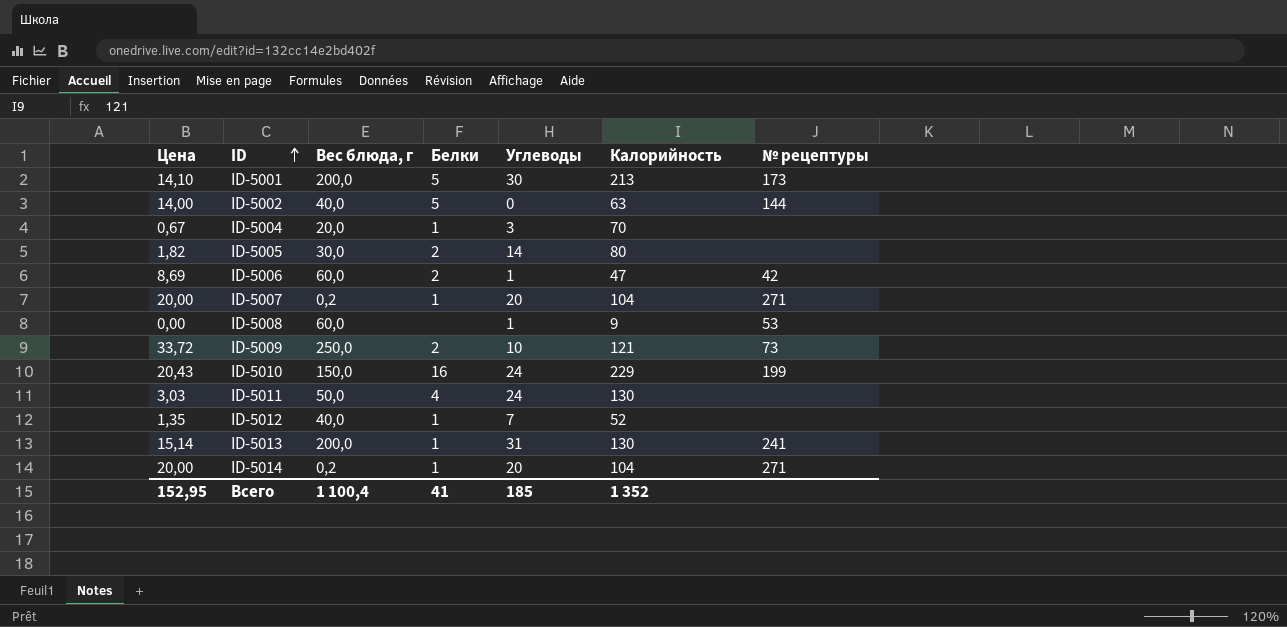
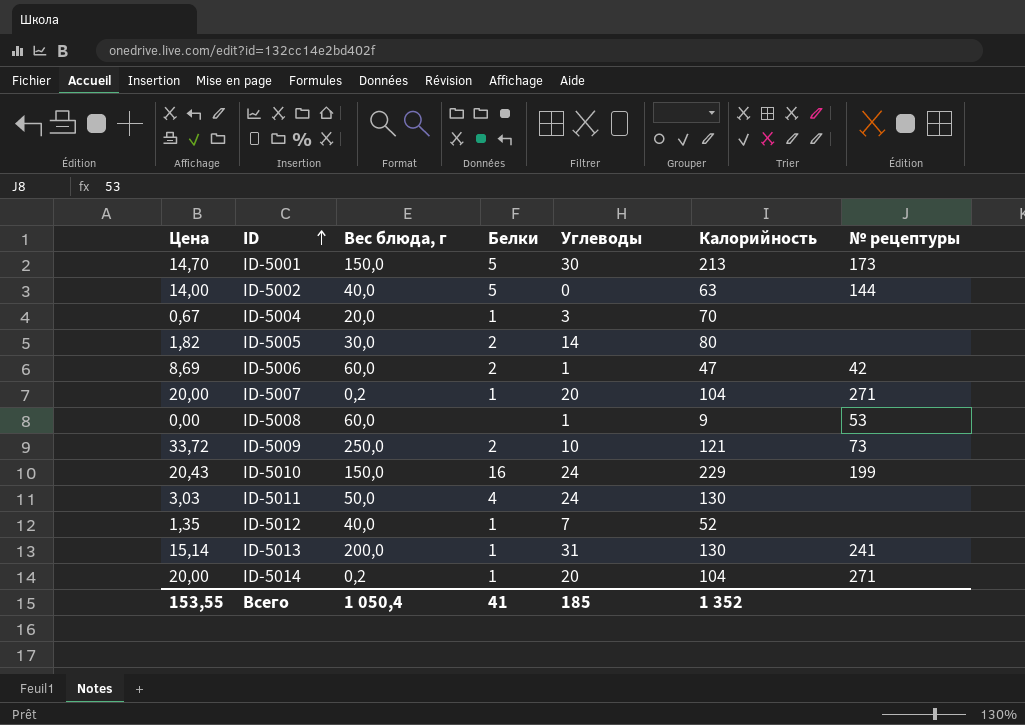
ID-5001 | Цена: 14,10 -> 14,70
ID-5001 | Вес блюда, г: 200,0 -> 150,0
Всего | Цена: 152,95 -> 153,55
Всего | Вес блюда, г: 1 100,4 -> 1 050,4

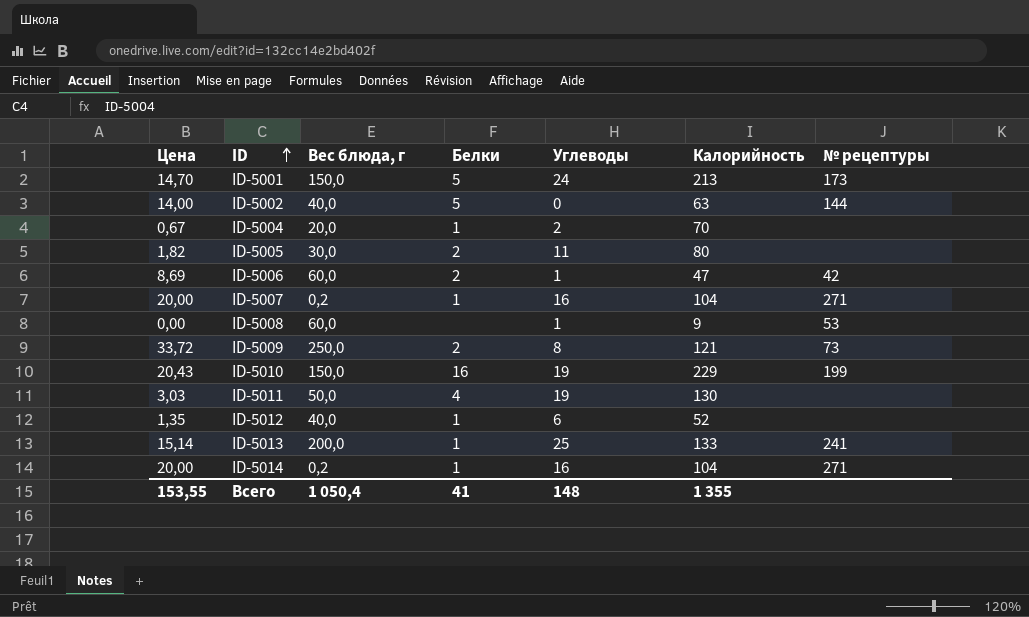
ID-5001 | Углеводы: 30 -> 24
ID-5004 | Углеводы: 3 -> 2
ID-5005 | Углеводы: 14 -> 11
ID-5007 | Углеводы: 20 -> 16
ID-5009 | Углеводы: 10 -> 8
ID-5010 | Углеводы: 24 -> 19
ID-5011 | Углеводы: 24 -> 19
ID-5012 | Углеводы: 7 -> 6
ID-5013 | Углеводы: 31 -> 25
ID-5013 | Калорийность: 130 -> 133
ID-5014 | Углеводы: 20 -> 16
Всего | Углеводы: 185 -> 148
Всего | Калорийность: 1 352 -> 1 355

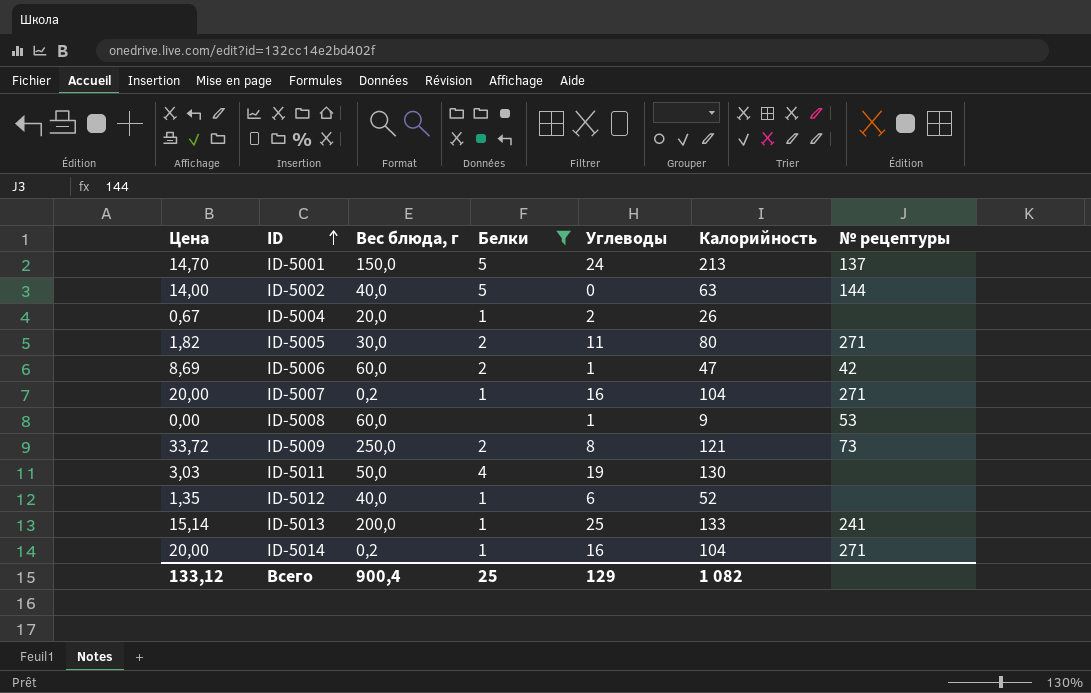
filter: none -> Белки != 16
ID-5001 | № рецептуры: 173 -> 137
ID-5004 | Калорийность: 70 -> 26
ID-5005 | № рецептуры: none -> 271
Всего | Цена: 153,55 -> 133,12
Всего | Вес блюда, г: 1 050,4 -> 900,4
Всего | Белки: 41 -> 25
Всего | Углеводы: 148 -> 129
Всего | Калорийность: 1 355 -> 1 082

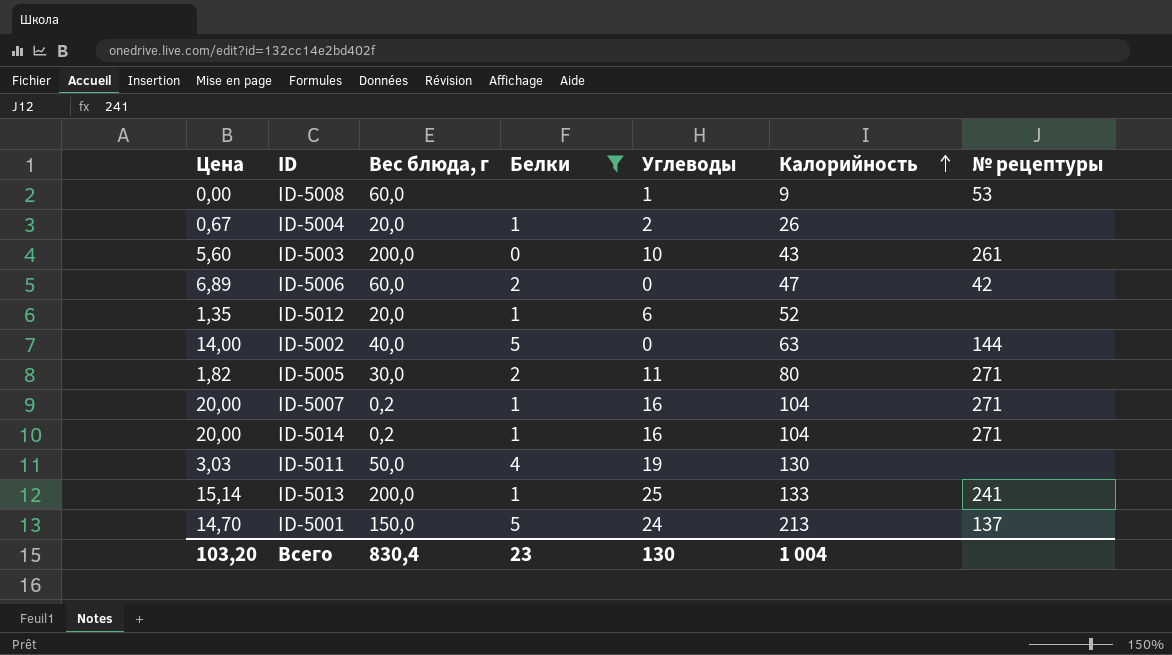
row order: ID ascending -> Калорийность ascending
row ID-5009: 33,72 | 250,0 | 2 | 8 | 121 | 73 -> none
row ID-5003: none -> 5,60 | 200,0 | 0 | 10 | 43 | 261
ID-5006 | Цена: 8,69 -> 6,89
ID-5006 | Углеводы: 1 -> 0
ID-5012 | Вес блюда, г: 40,0 -> 20,0
Всего | Цена: 133,12 -> 103,20
Всего | Вес блюда, г: 900,4 -> 830,4
Всего | Белки: 25 -> 23
Всего | Углеводы: 129 -> 130
Всего | Калорийность: 1 082 -> 1 004

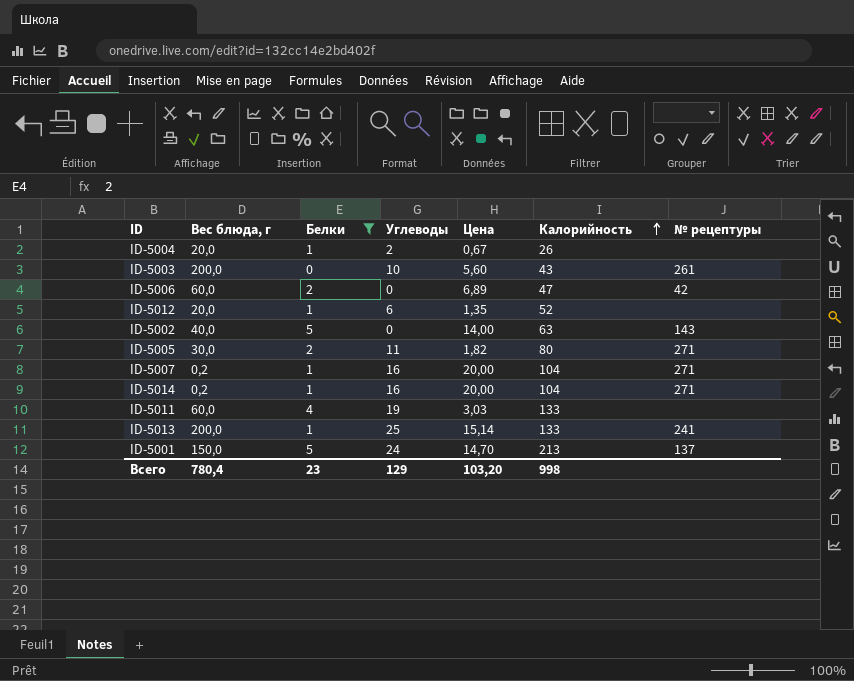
column Цена | position: 1 -> 5
row ID-5008: 0,00 | 60,0 | none | 1 | 9 | 53 -> none
ID-5002 | № рецептуры: 144 -> 143
ID-5011 | Вес блюда, г: 50,0 -> 60,0
ID-5011 | Калорийность: 130 -> 133
Всего | Вес блюда, г: 830,4 -> 780,4
Всего | Углеводы: 130 -> 129
Всего | Калорийность: 1 004 -> 998

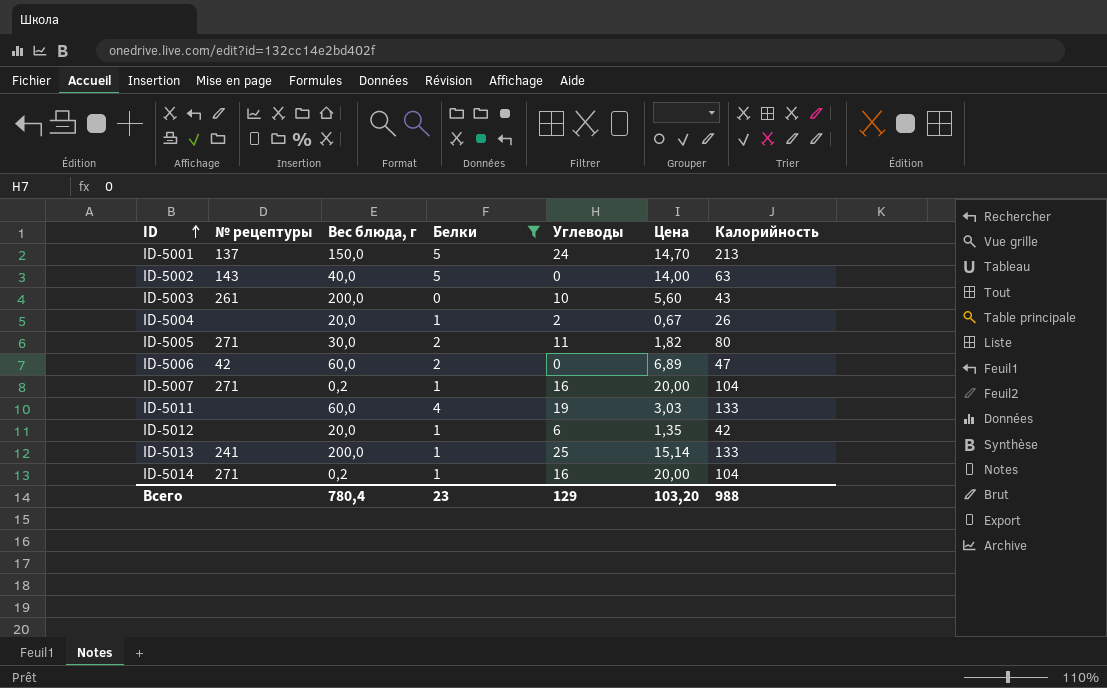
row order: Калорийность ascending -> ID ascending
column № рецептуры | position: 7 -> 2
ID-5012 | Калорийность: 52 -> 42
Всего | Калорийность: 998 -> 988

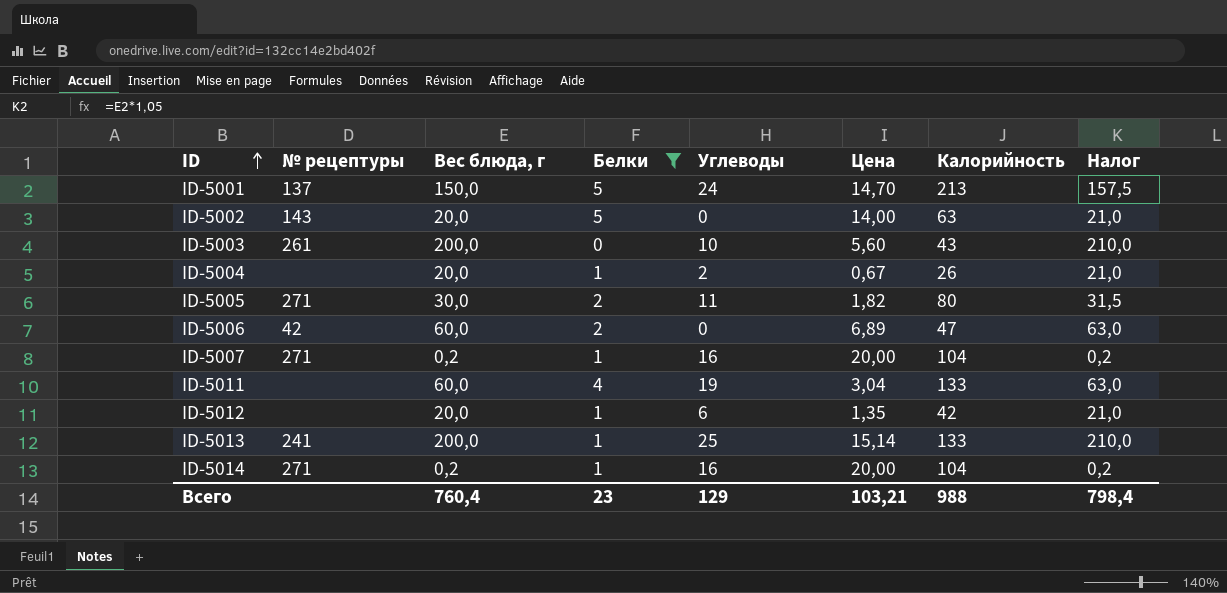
column Налог | formula: none -> [Вес блюда, г] * 1,05
ID-5002 | Вес блюда, г: 40,0 -> 20,0
ID-5011 | Цена: 3,03 -> 3,04
Всего | Вес блюда, г: 780,4 -> 760,4
Всего | Цена: 103,20 -> 103,21

